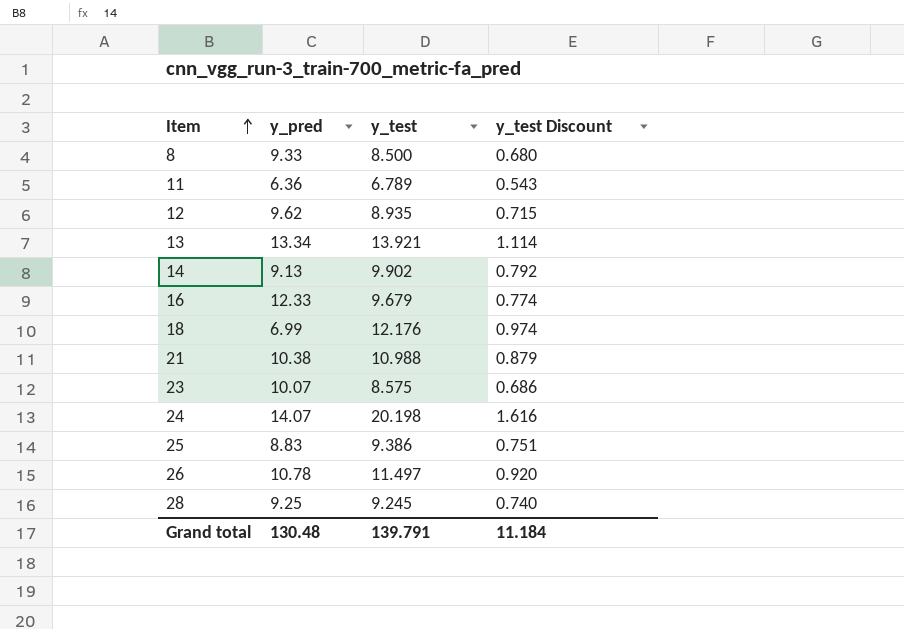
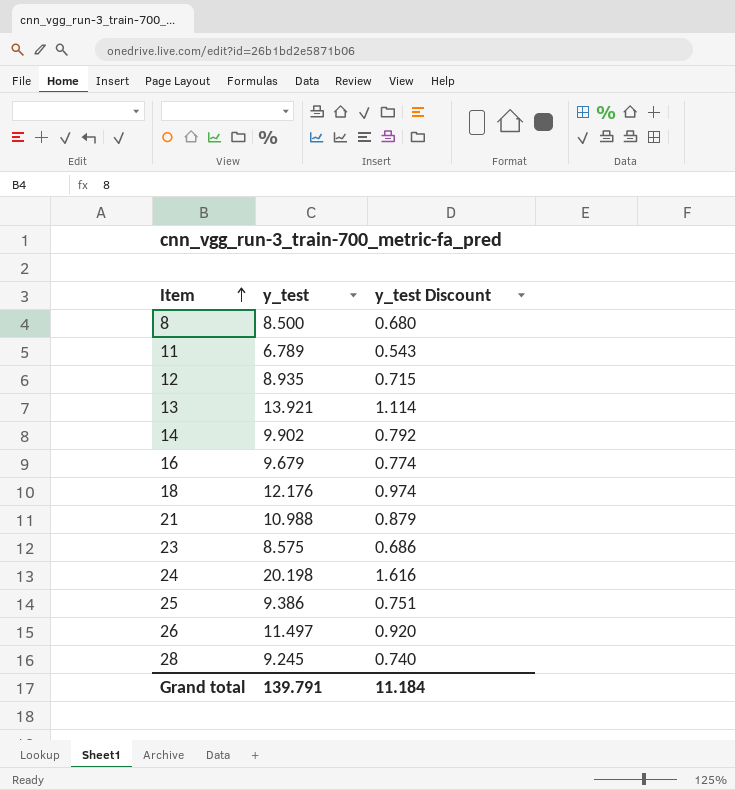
column y_pred | position: 2 -> none

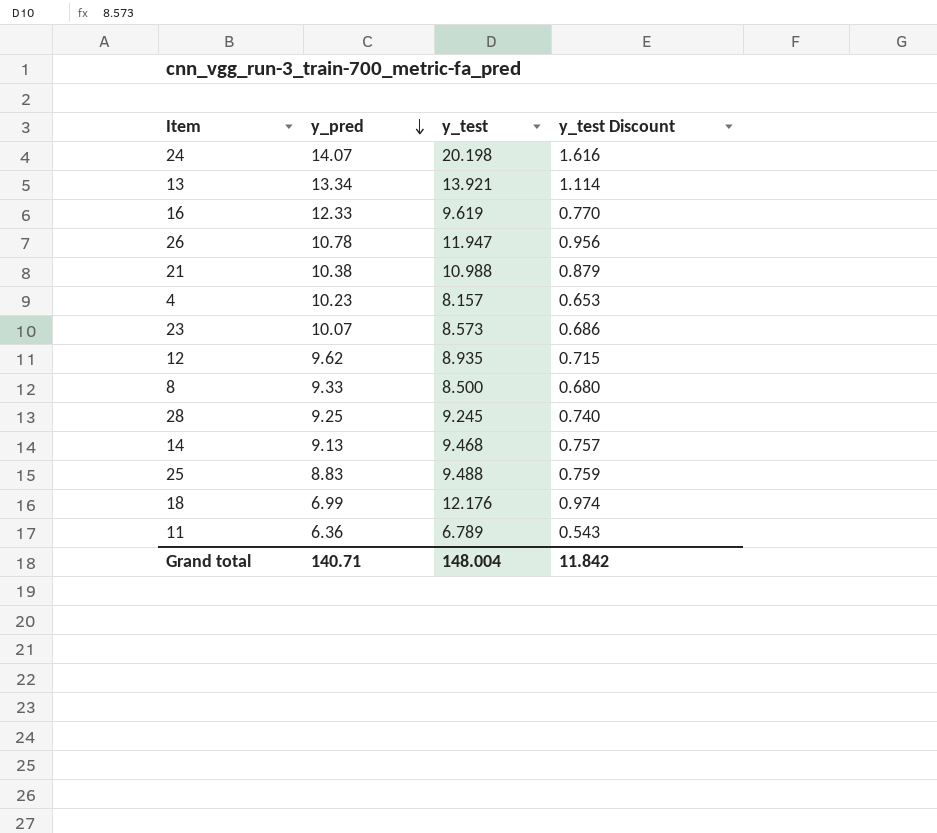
row order: Item ascending -> y_pred descending
column y_pred | position: none -> 2
16 | y_test: 9.679 -> 9.619
16 | y_test Discount: 0.774 -> 0.770
26 | y_test: 11.497 -> 11.947
26 | y_test Discount: 0.920 -> 0.956
row 4: none -> 10.23 | 8.157 | 0.653
23 | y_test: 8.575 -> 8.573
14 | y_test: 9.902 -> 9.468
14 | y_test Discount: 0.792 -> 0.757
25 | y_test: 9.386 -> 9.488
25 | y_test Discount: 0.751 -> 0.759
Grand total | y_test: 139.791 -> 148.004
Grand total | y_test Discount: 11.184 -> 11.842

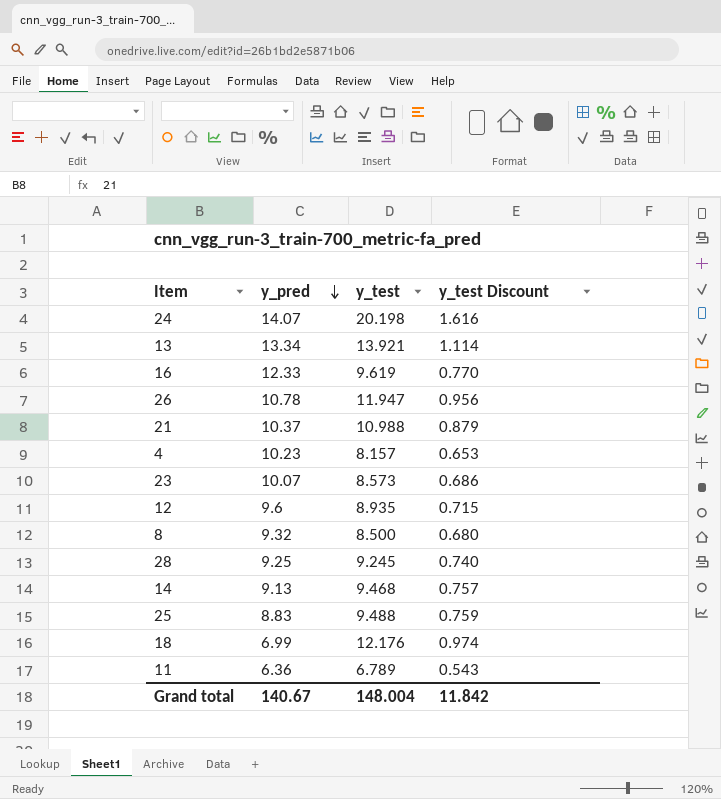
21 | y_pred: 10.38 -> 10.37
12 | y_pred: 9.62 -> 9.6
8 | y_pred: 9.33 -> 9.32
Grand total | y_pred: 140.71 -> 140.67

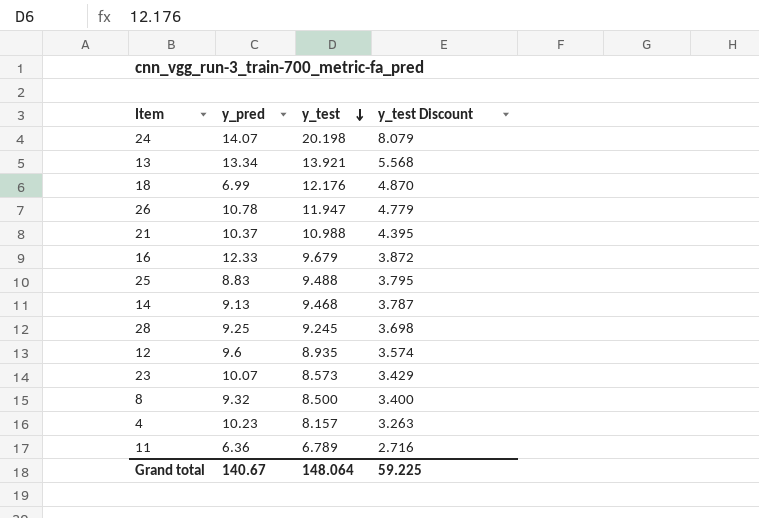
row order: y_pred descending -> y_test descending
column y_test Discount | formula: [y_test] * 0.08 -> [y_test] * 0.4
16 | y_test: 9.619 -> 9.679
Grand total | y_test: 148.004 -> 148.064
Grand total | y_test Discount: 11.842 -> 59.225

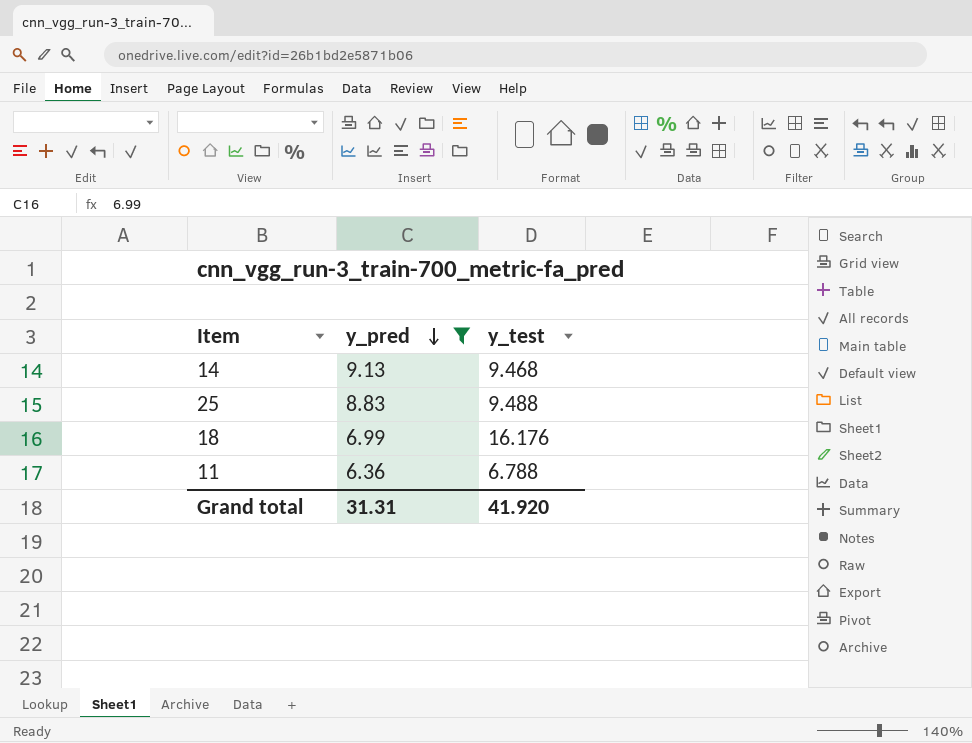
filter: none -> y_pred <= 9.13
row order: y_test descending -> y_pred descending
column y_test Discount | formula: [y_test] * 0.4 -> none
18 | y_test: 12.176 -> 16.176
11 | y_test: 6.789 -> 6.788
Grand total | y_pred: 140.67 -> 31.31
Grand total | y_test: 148.064 -> 41.920

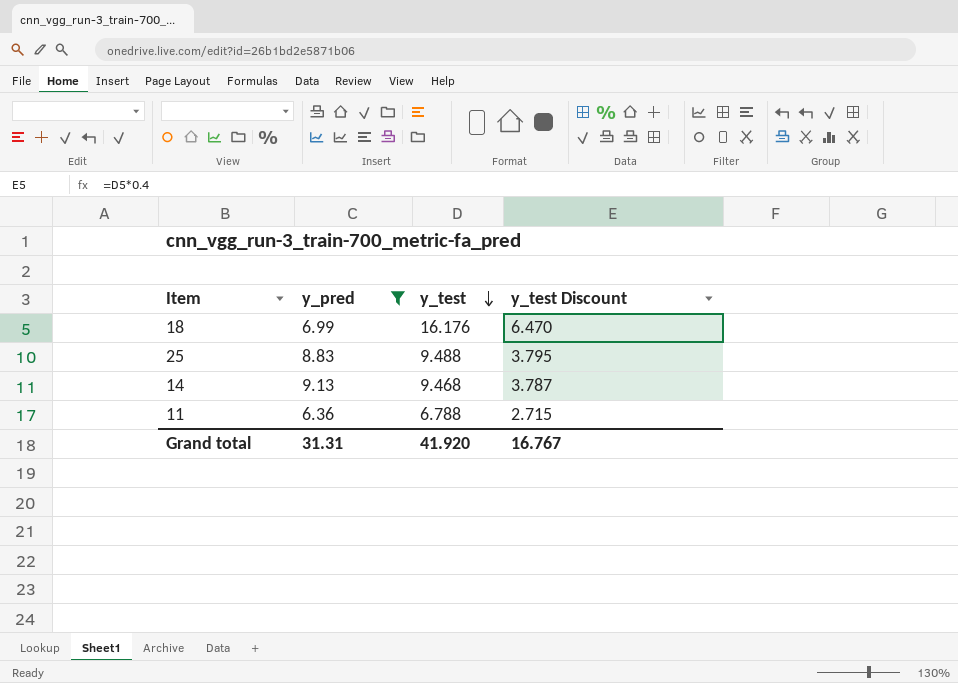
row order: y_pred descending -> y_test descending
column y_test Discount | formula: none -> [y_test] * 0.4

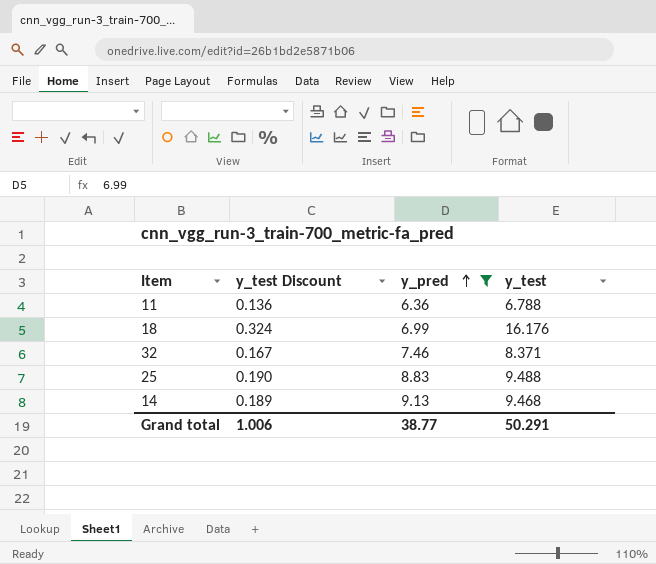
row order: y_test descending -> y_pred ascending
column y_test Discount | formula: [y_test] * 0.4 -> [y_test] * 0.02
column y_test Discount | position: 4 -> 2
row 32: none -> 0.167 | 7.46 | 8.371
Grand total | y_test Discount: 16.767 -> 1.006
Grand total | y_pred: 31.31 -> 38.77
Grand total | y_test: 41.920 -> 50.291

